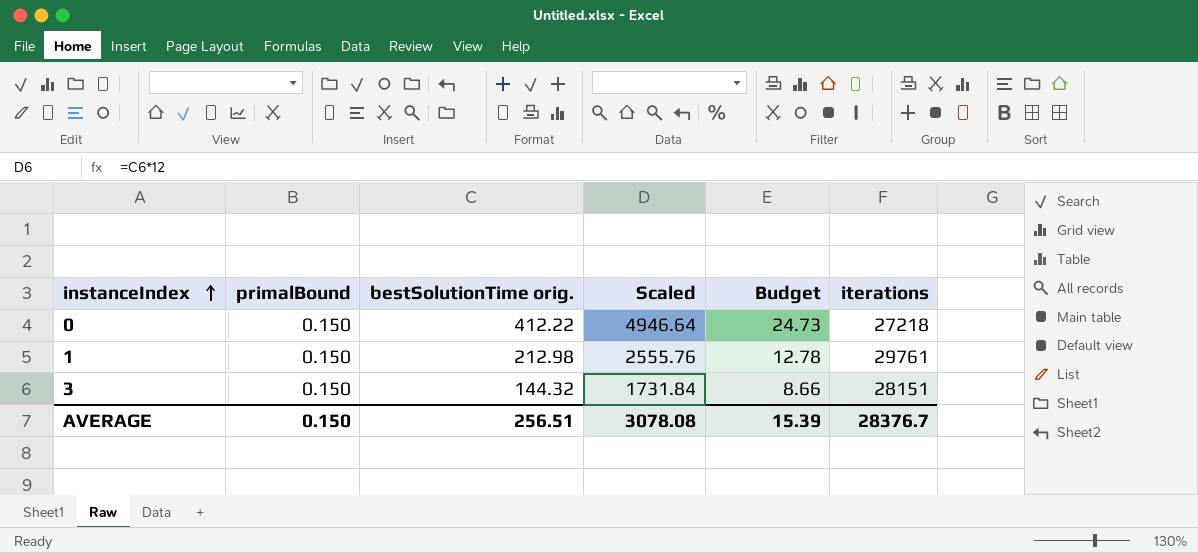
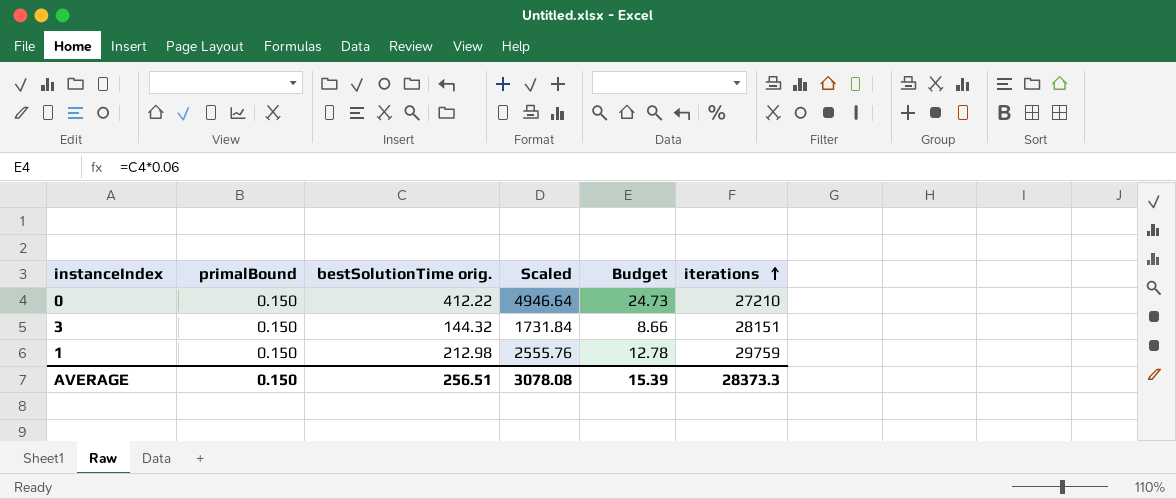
row order: instanceIndex ascending -> iterations ascending
0 | iterations: 27218 -> 27210
1 | iterations: 29761 -> 29759
AVERAGE | iterations: 28376.7 -> 28373.3

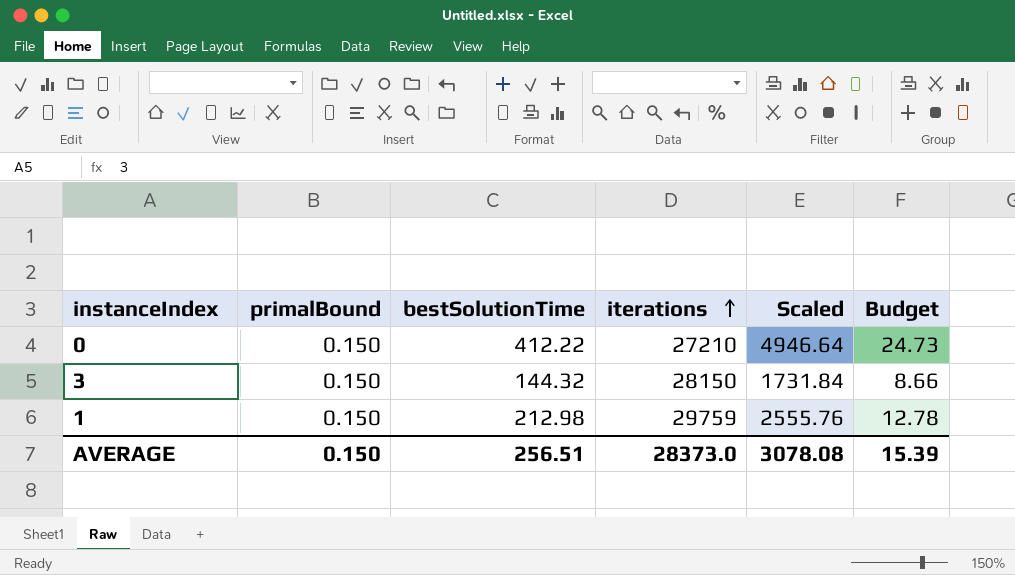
column name: bestSolutionTime orig. -> bestSolutionTime
column iterations | position: 6 -> 4
3 | iterations: 28151 -> 28150
AVERAGE | iterations: 28373.3 -> 28373.0

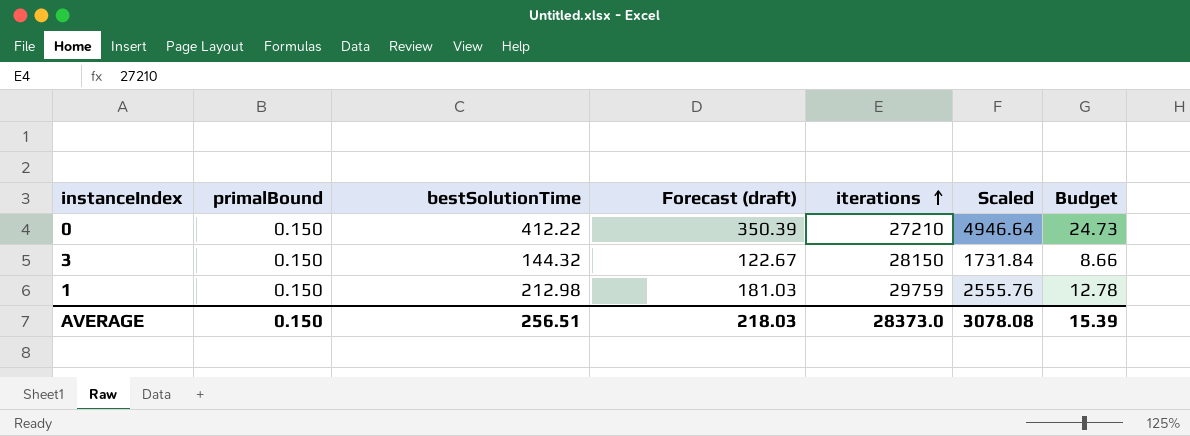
column Forecast (draft) | formula: none -> [bestSolutionTime] * 0.85

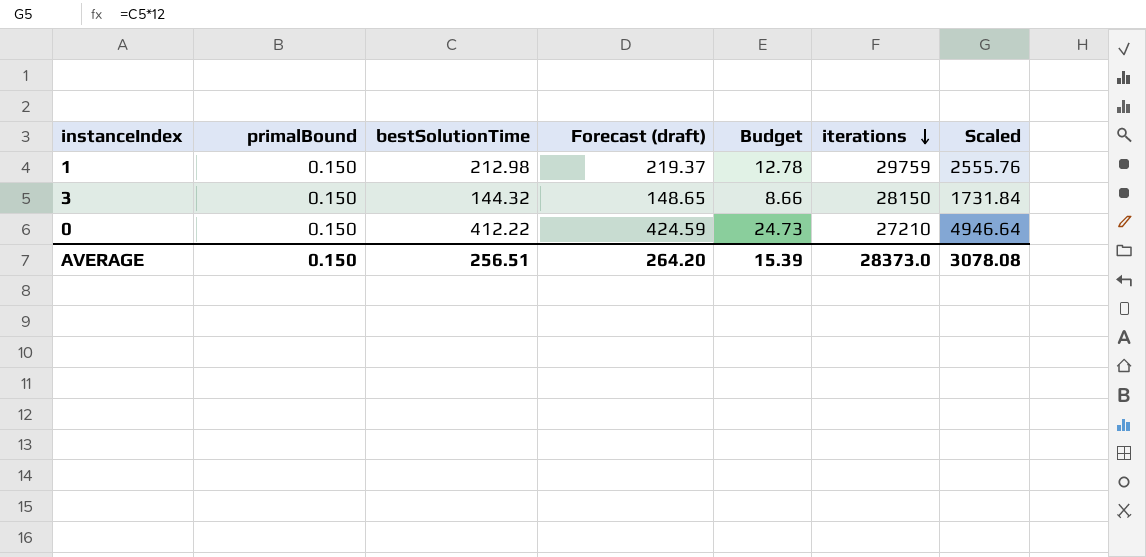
row order: iterations ascending -> iterations descending
column Forecast (draft) | formula: [bestSolutionTime] * 0.85 -> [bestSolutionTime] * 1.03
column Budget | position: 7 -> 5
AVERAGE | Forecast (draft): 218.03 -> 264.20

